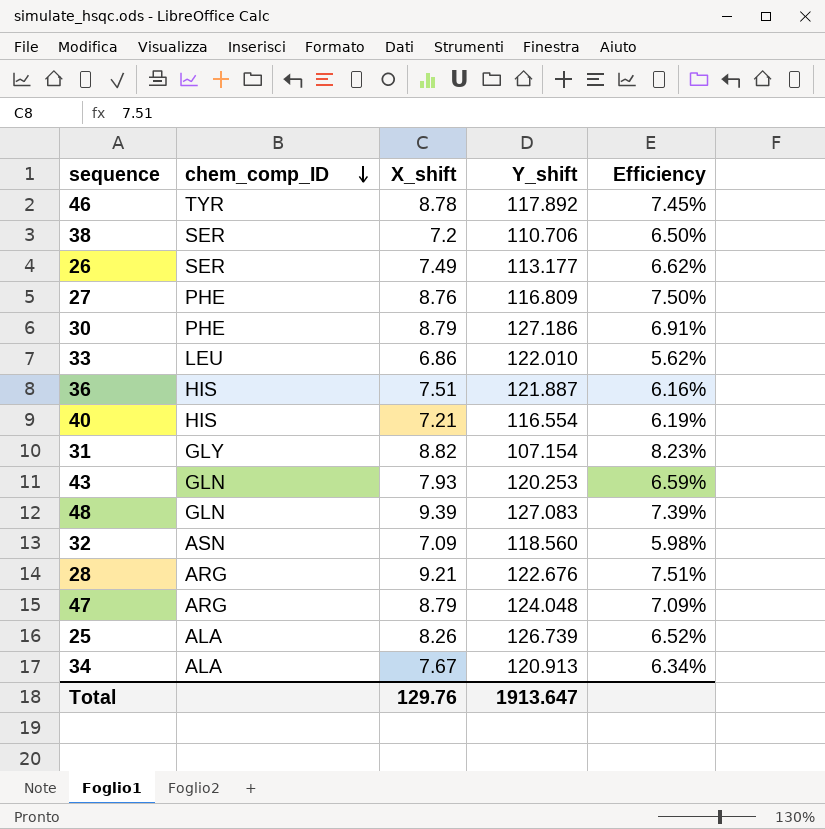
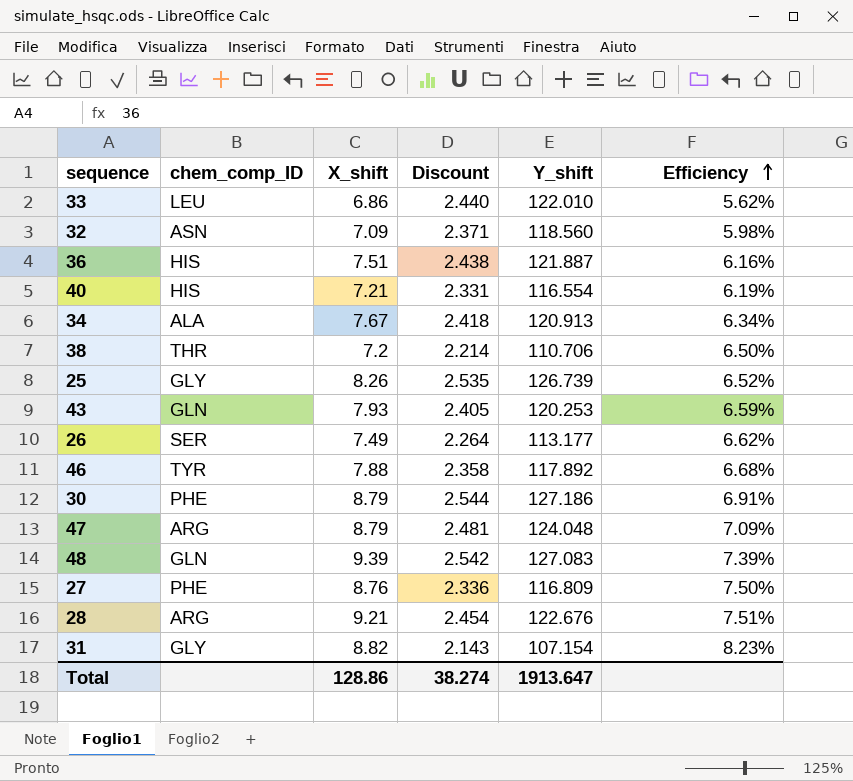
row order: chem_comp_ID descending -> Efficiency ascending
column Discount | formula: none -> [Y_shift] * 0.02
38 | chem_comp_ID: SER -> THR
25 | chem_comp_ID: ALA -> GLY
46 | X_shift: 8.78 -> 7.88
46 | Efficiency: 7.45% -> 6.68%
Total | X_shift: 129.76 -> 128.86

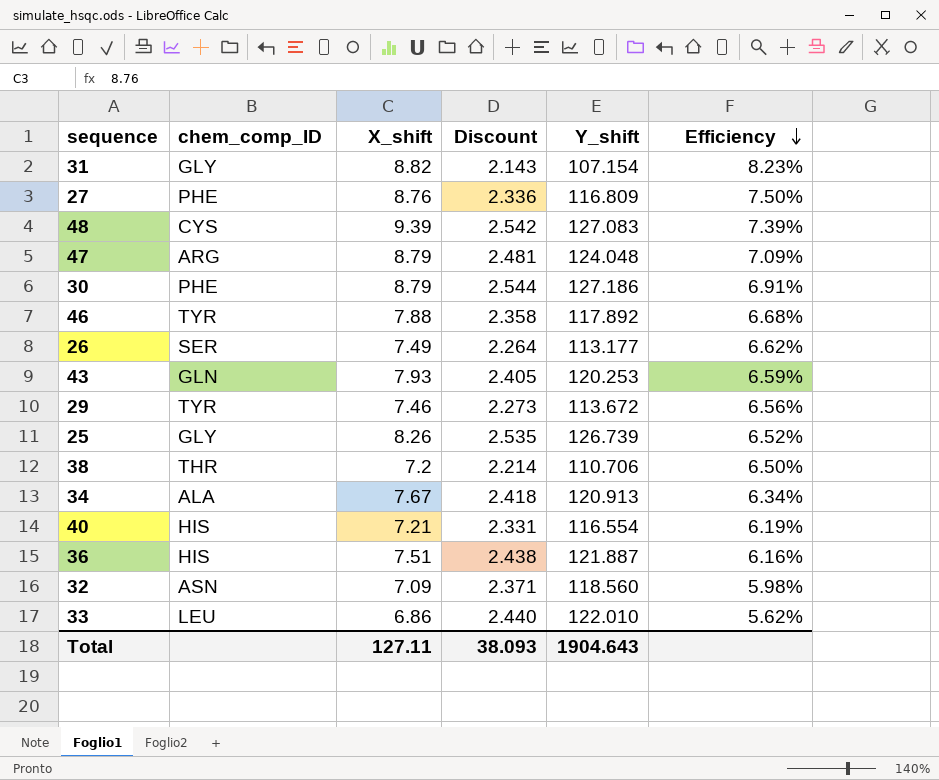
row order: Efficiency ascending -> Efficiency descending
row 28: ARG | 9.21 | 2.454 | 122.676 | 7.51% -> none
48 | chem_comp_ID: GLN -> CYS
row 29: none -> TYR | 7.46 | 2.273 | 113.672 | 6.56%
Total | X_shift: 128.86 -> 127.11
Total | Discount: 38.274 -> 38.093
Total | Y_shift: 1913.647 -> 1904.643

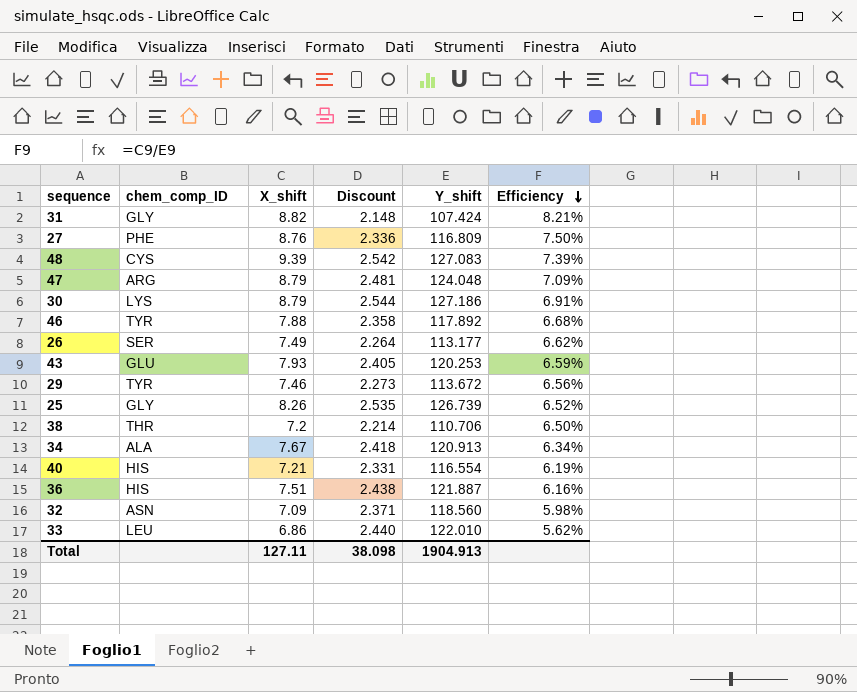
31 | Discount: 2.143 -> 2.148
31 | Y_shift: 107.154 -> 107.424
31 | Efficiency: 8.23% -> 8.21%
30 | chem_comp_ID: PHE -> LYS
43 | chem_comp_ID: GLN -> GLU
Total | Discount: 38.093 -> 38.098
Total | Y_shift: 1904.643 -> 1904.913

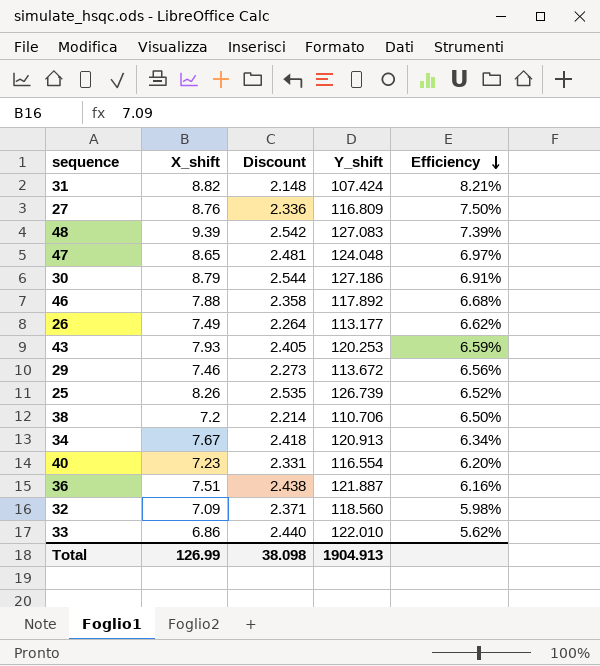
column chem_comp_ID | position: 2 -> none
47 | X_shift: 8.79 -> 8.65
47 | Efficiency: 7.09% -> 6.97%
40 | X_shift: 7.21 -> 7.23
40 | Efficiency: 6.19% -> 6.20%
Total | X_shift: 127.11 -> 126.99

